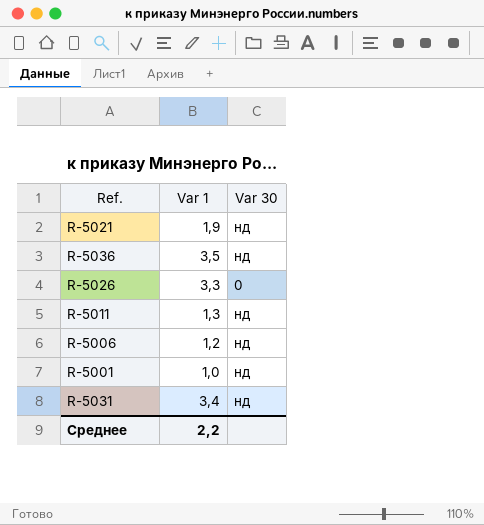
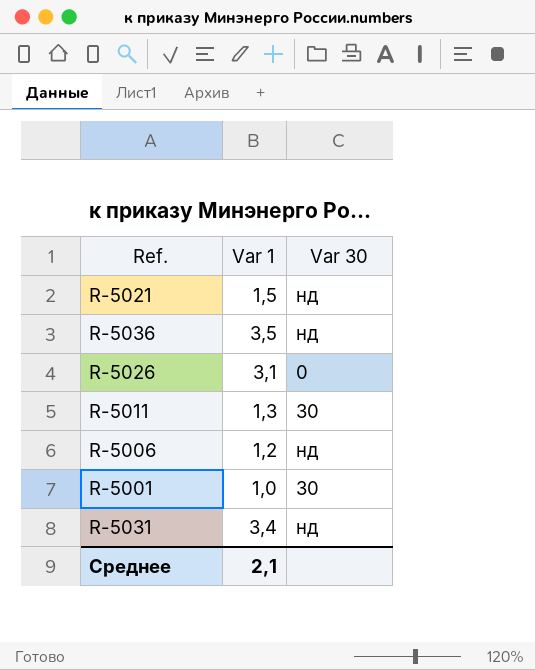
R-5021 | Var 1: 1,9 -> 1,5
R-5026 | Var 1: 3,3 -> 3,1
R-5011 | Var 30: нд -> 30
R-5001 | Var 30: нд -> 30
Среднее | Var 1: 2,2 -> 2,1

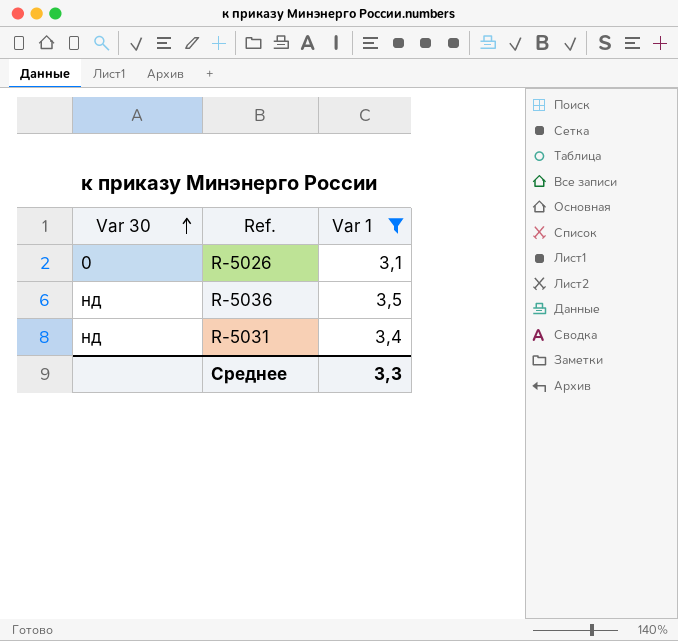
filter: none -> Var 1 >= 3,1
row order: none -> Var 30 ascending
column Var 30 | position: 3 -> 1
Среднее | Var 1: 2,1 -> 3,3

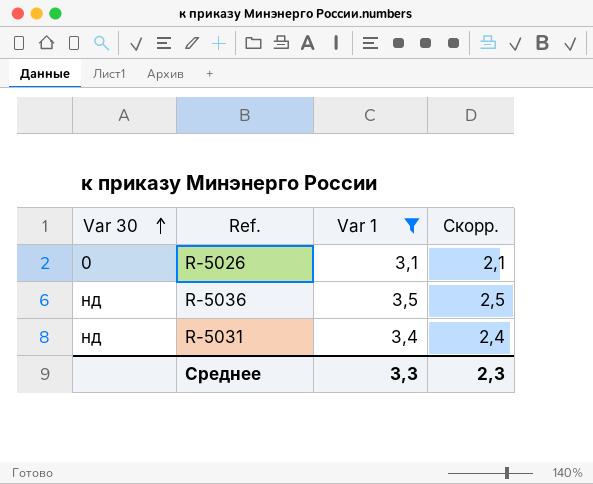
column Скорр. | formula: none -> [Var 1] - 1

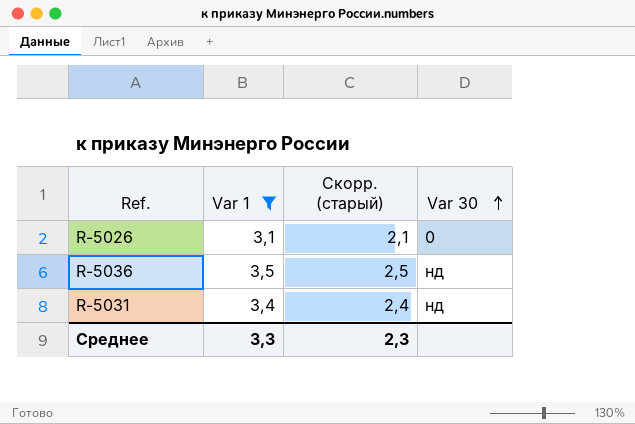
column name: Скорр. -> Скорр. (старый)
column Var 30 | position: 1 -> 4

